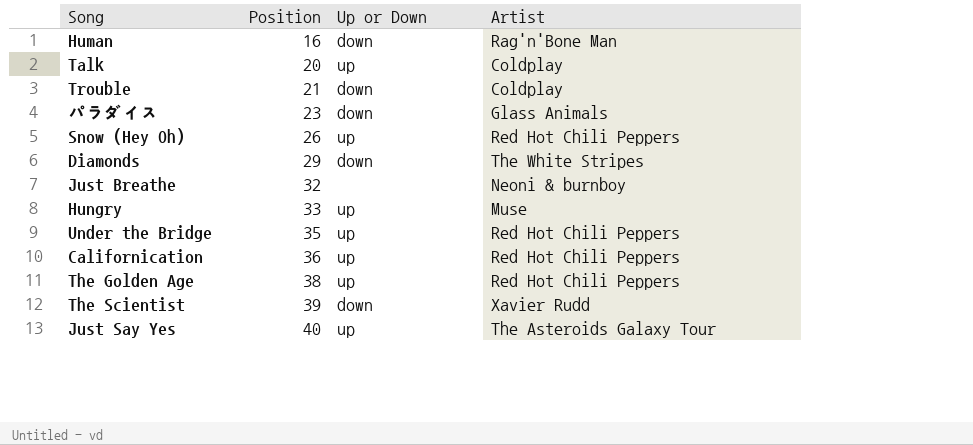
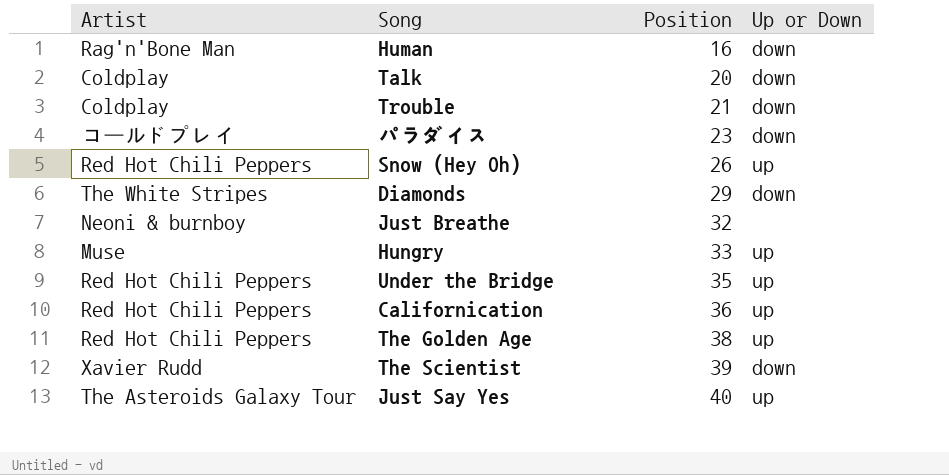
column Artist | position: 4 -> 1
Talk | Up or Down: up -> down
パラダイス | Artist: Glass Animals -> コールドプレイ

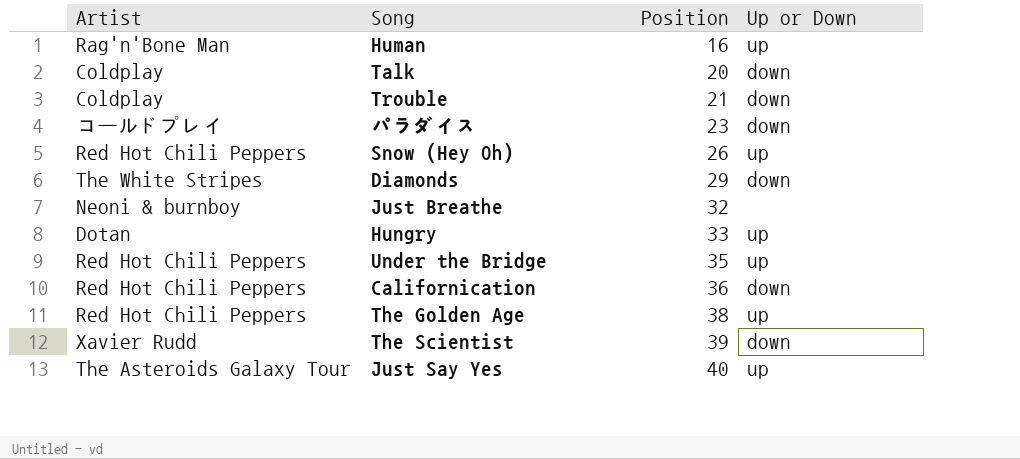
Human | Up or Down: down -> up
Hungry | Artist: Muse -> Dotan
Californication | Up or Down: up -> down

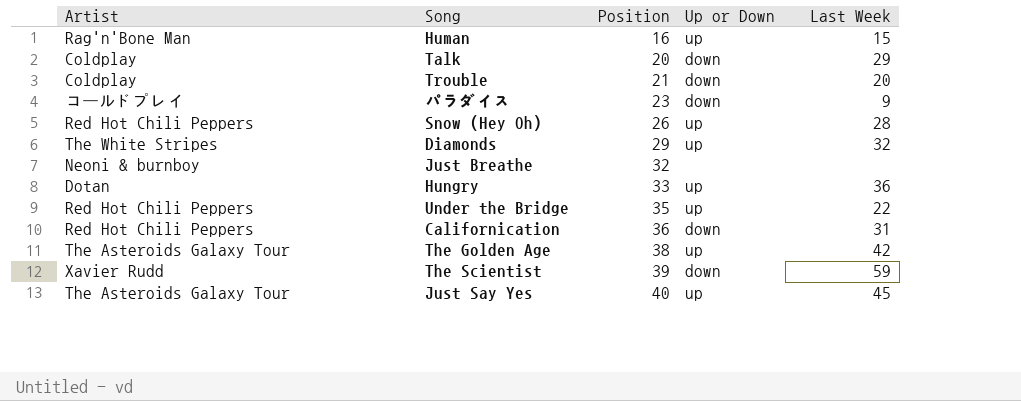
column Last Week | position: none -> 5
Diamonds | Up or Down: down -> up
The Golden Age | Artist: Red Hot Chili Peppers -> The Asteroids Galaxy Tour

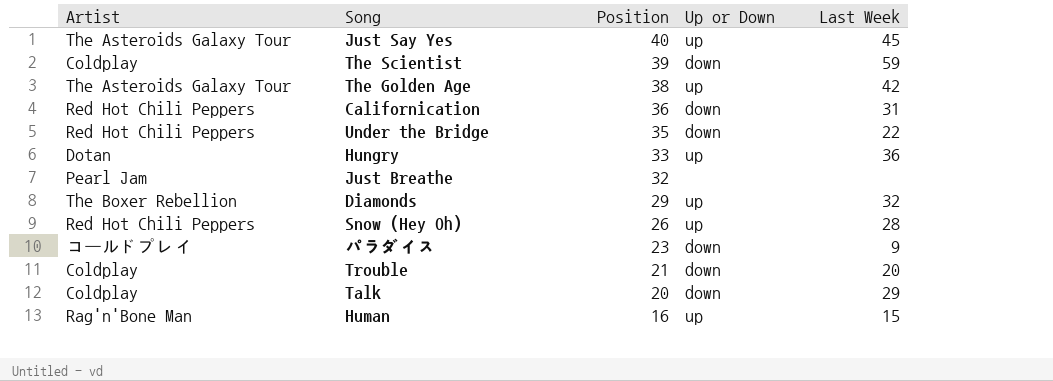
row order: Position ascending -> Position descending
The Scientist | Artist: Xavier Rudd -> Coldplay
Under the Bridge | Up or Down: up -> down
Just Breathe | Artist: Neoni & burnboy -> Pearl Jam
Diamonds | Artist: The White Stripes -> The Boxer Rebellion

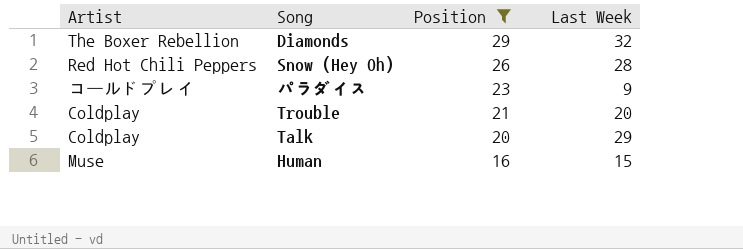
filter: none -> Position <= 29
column Up or Down | position: 4 -> none
Human | Artist: Rag'n'Bone Man -> Muse

